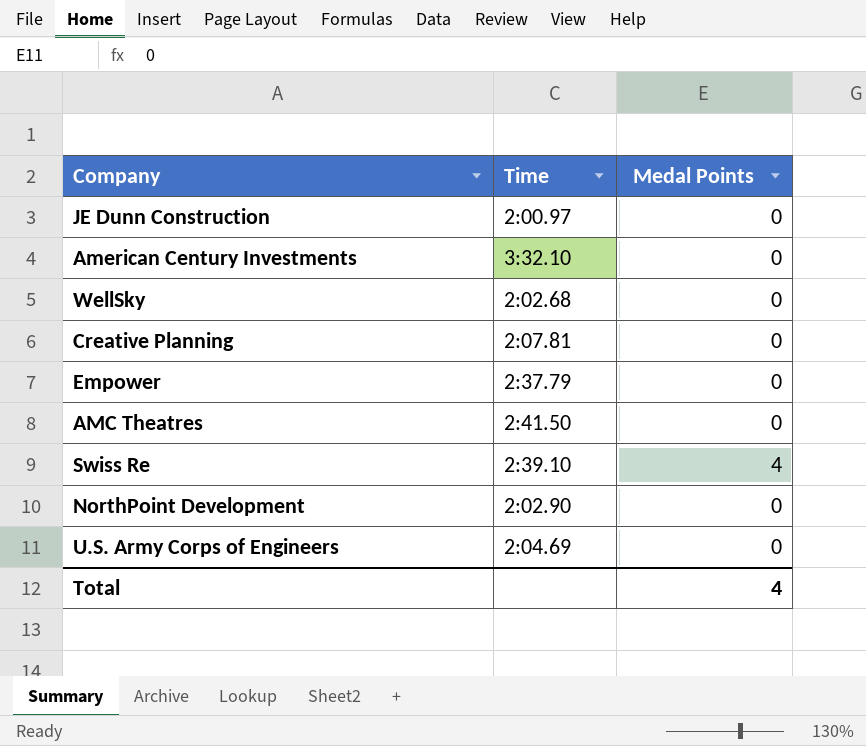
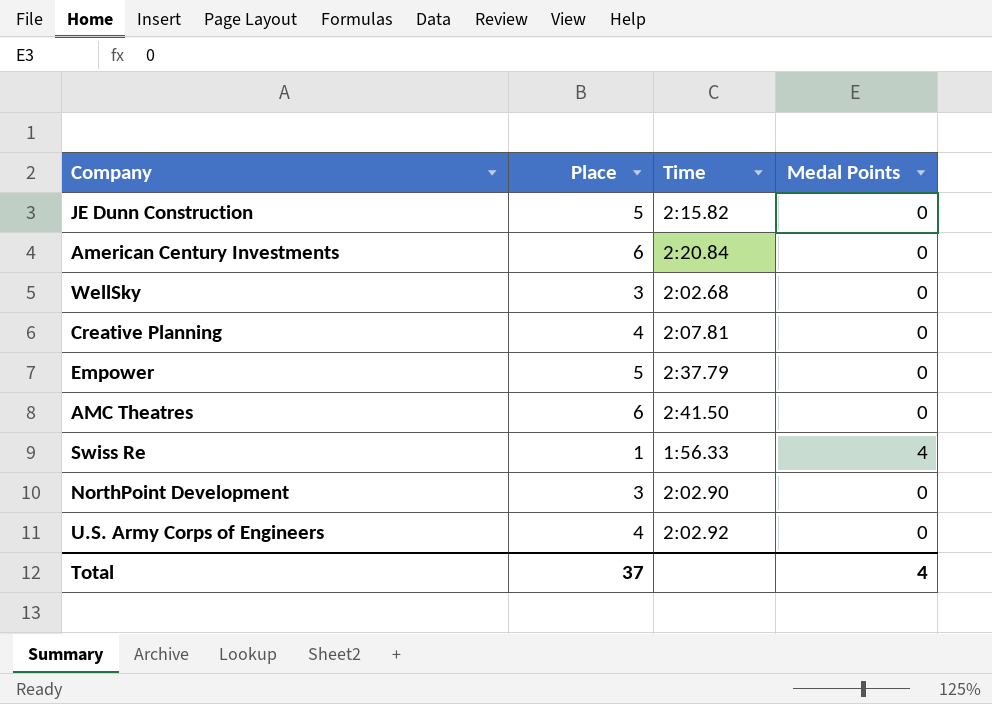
column Place | position: none -> 2
JE Dunn Construction | Time: 2:00.97 -> 2:15.82
American Century Investments | Time: 3:32.10 -> 2:20.84
Swiss Re | Time: 2:39.10 -> 1:56.33
U.S. Army Corps of Engineers | Time: 2:04.69 -> 2:02.92

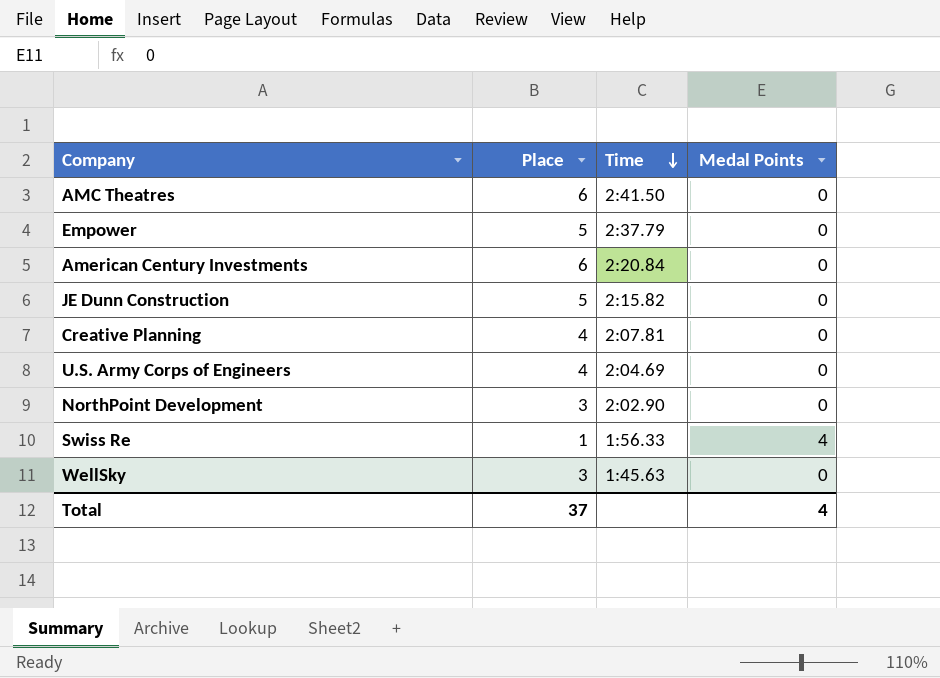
row order: none -> Time descending
U.S. Army Corps of Engineers | Time: 2:02.92 -> 2:04.69
WellSky | Time: 2:02.68 -> 1:45.63

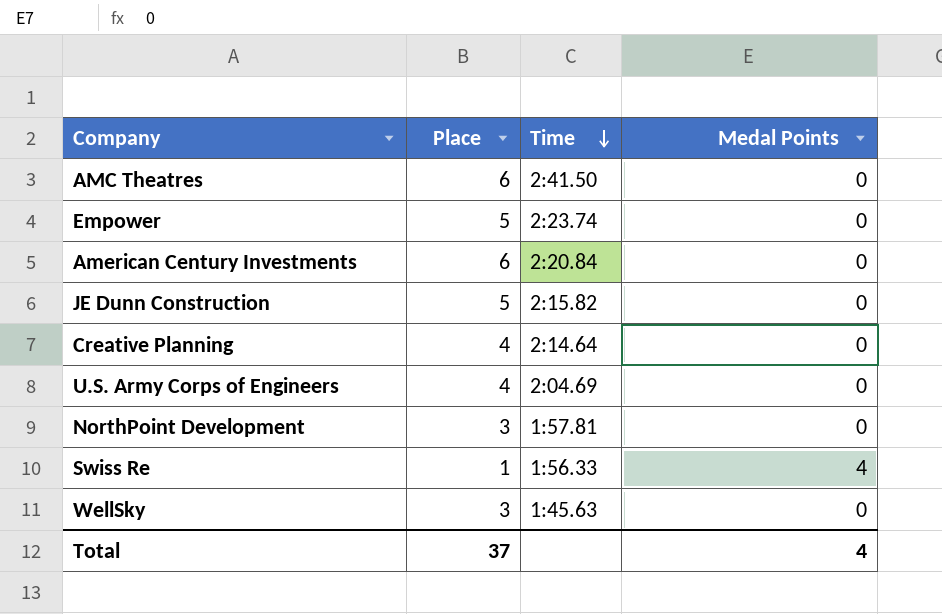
Empower | Time: 2:37.79 -> 2:23.74
Creative Planning | Time: 2:07.81 -> 2:14.64
NorthPoint Development | Time: 2:02.90 -> 1:57.81

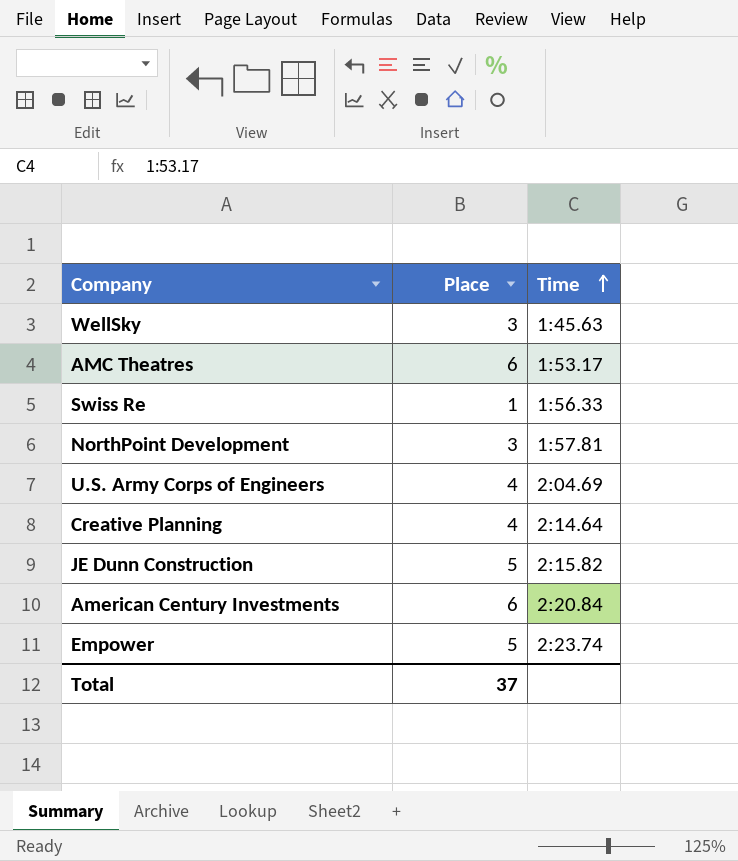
row order: Time descending -> Time ascending
column Medal Points | position: 4 -> none
AMC Theatres | Time: 2:41.50 -> 1:53.17

